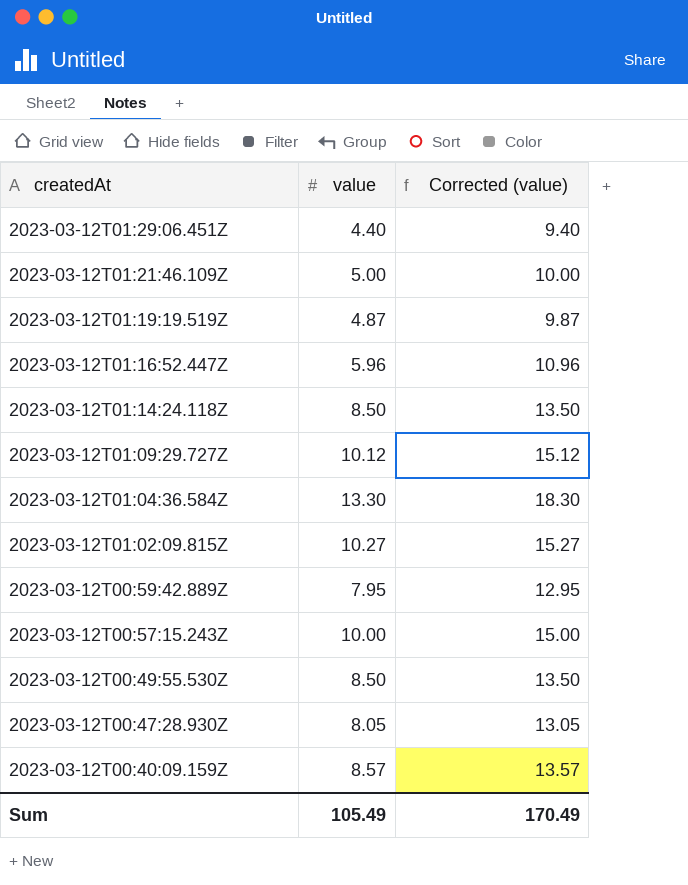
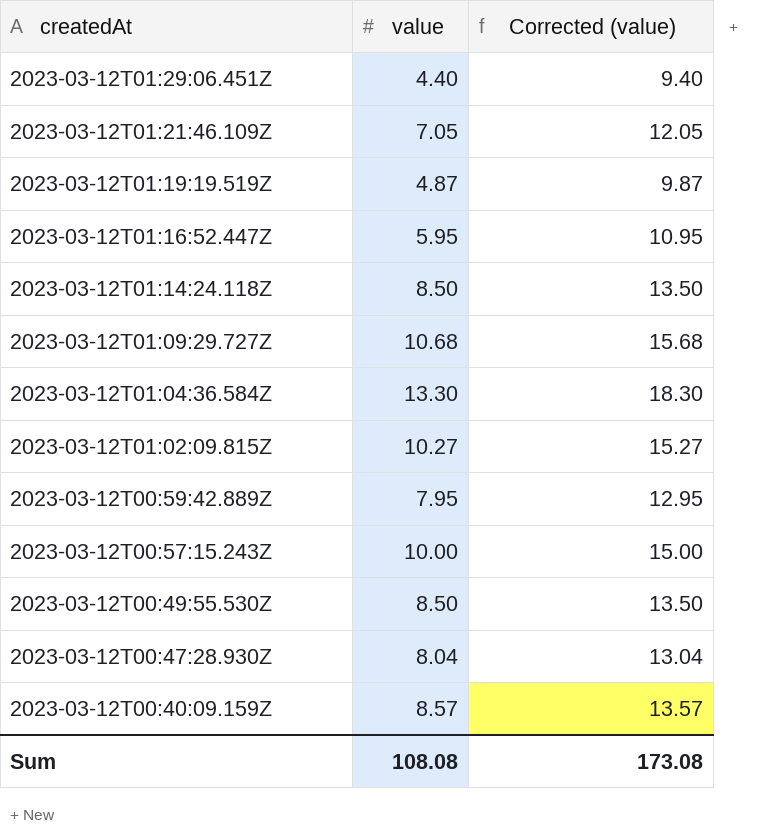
2023-03-12T01:21:46.109Z | value: 5.00 -> 7.05
2023-03-12T01:21:46.109Z | Corrected (value): 10.00 -> 12.05
2023-03-12T01:16:52.447Z | value: 5.96 -> 5.95
2023-03-12T01:16:52.447Z | Corrected (value): 10.96 -> 10.95
2023-03-12T01:09:29.727Z | value: 10.12 -> 10.68
2023-03-12T01:09:29.727Z | Corrected (value): 15.12 -> 15.68
2023-03-12T00:47:28.930Z | value: 8.05 -> 8.04
2023-03-12T00:47:28.930Z | Corrected (value): 13.05 -> 13.04
Sum | value: 105.49 -> 108.08
Sum | Corrected (value): 170.49 -> 173.08

